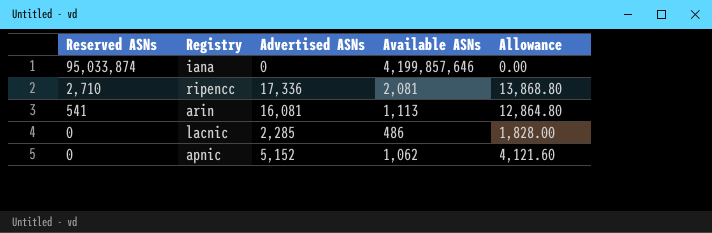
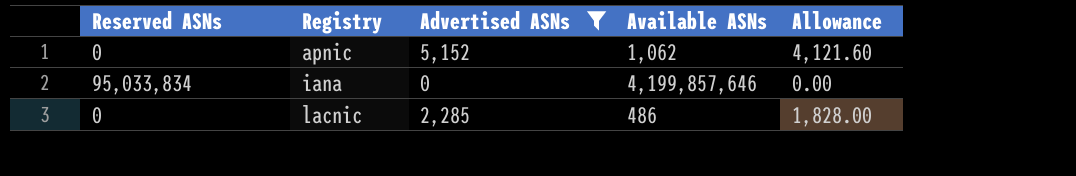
filter: none -> Advertised ASNs <= 5,152
row order: Reserved ASNs descending -> Registry ascending
iana | Reserved ASNs: 95,033,874 -> 95,033,834

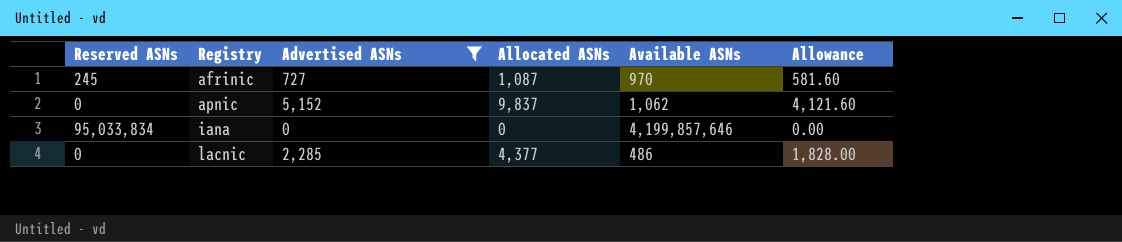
column Allocated ASNs | position: none -> 4
row afrinic: none -> 245 | 727 | 1,087 | 970 | 581.60

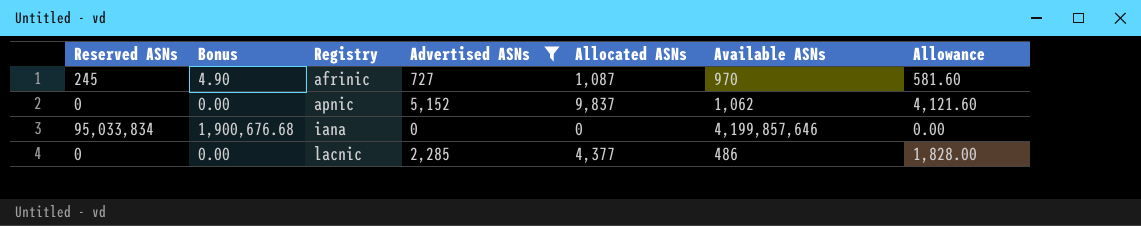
column Bonus | formula: none -> [Reserved ASNs] * 0.02

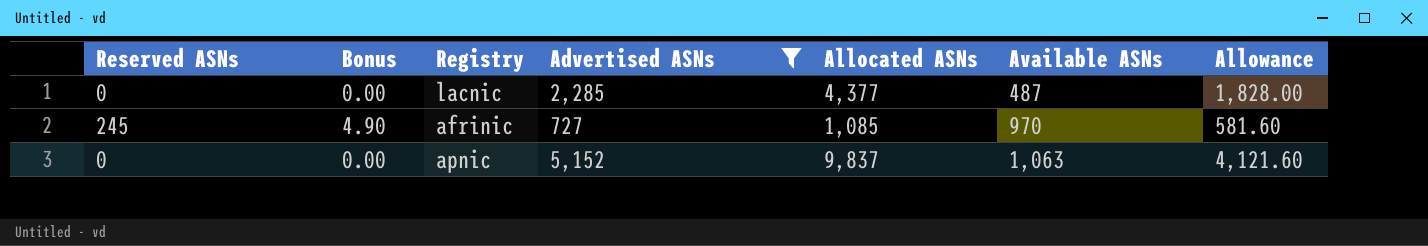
row order: Registry ascending -> Available ASNs ascending
row iana: 95,033,834 | 1,900,676.68 | 0 | 0 | 4,199,857,646 | 0.00 -> none
lacnic | Available ASNs: 486 -> 487
afrinic | Allocated ASNs: 1,087 -> 1,085
apnic | Available ASNs: 1,062 -> 1,063

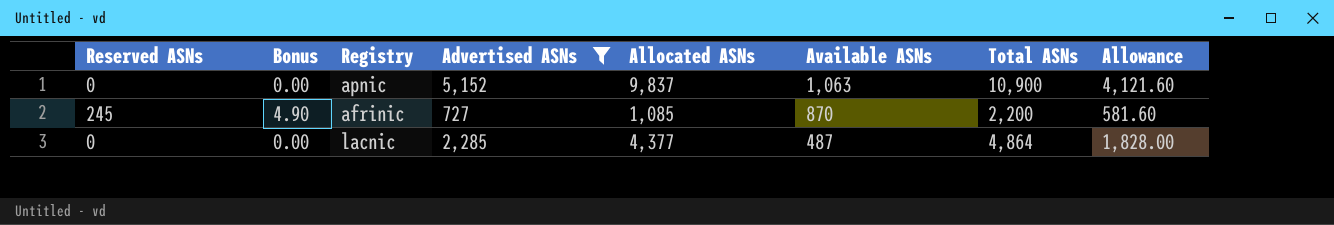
row order: Available ASNs ascending -> Available ASNs descending
column Total ASNs | formula: none -> [Reserved ASNs] + [Allocated ASNs] + [Available ASNs]
afrinic | Available ASNs: 970 -> 870

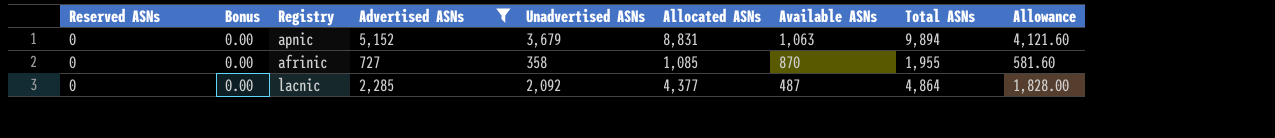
column Unadvertised ASNs | formula: none -> [Allocated ASNs] - [Advertised ASNs]
apnic | Allocated ASNs: 9,837 -> 8,831
apnic | Total ASNs: 10,900 -> 9,894
afrinic | Reserved ASNs: 245 -> 0
afrinic | Bonus: 4.90 -> 0.00
afrinic | Total ASNs: 2,200 -> 1,955

